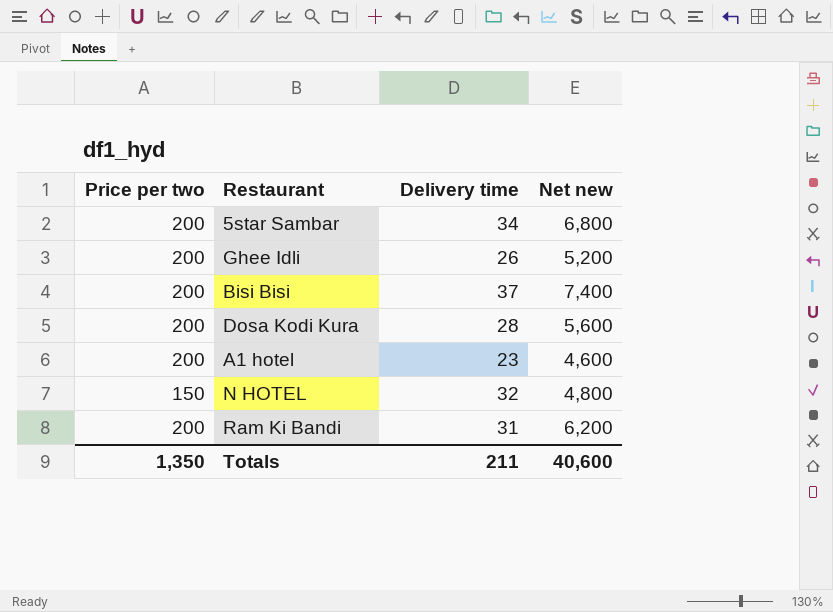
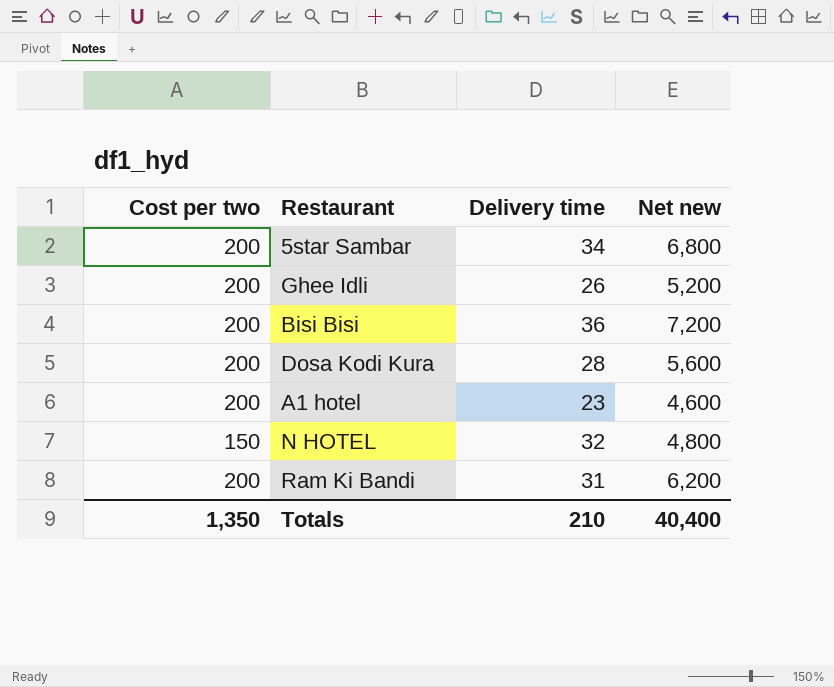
column name: Price per two -> Cost per two
Bisi Bisi | Delivery time: 37 -> 36
Bisi Bisi | Net new: 7,400 -> 7,200
Totals | Delivery time: 211 -> 210
Totals | Net new: 40,600 -> 40,400

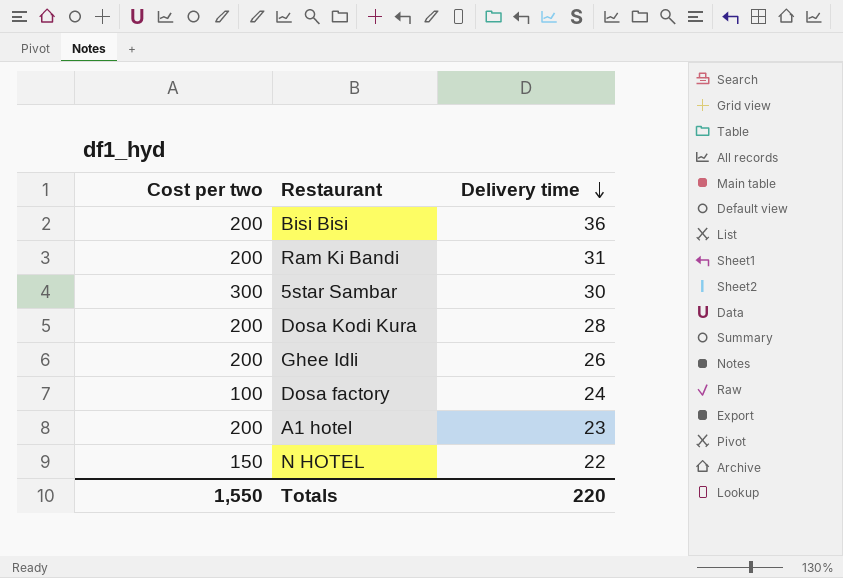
row order: none -> Delivery time descending
column Net new | formula: [Cost per two] * [Delivery time] -> none
5star Sambar | Cost per two: 200 -> 300
5star Sambar | Delivery time: 34 -> 30
row Dosa factory: none -> 100 | 24
N HOTEL | Delivery time: 32 -> 22
Totals | Cost per two: 1,350 -> 1,550
Totals | Delivery time: 210 -> 220

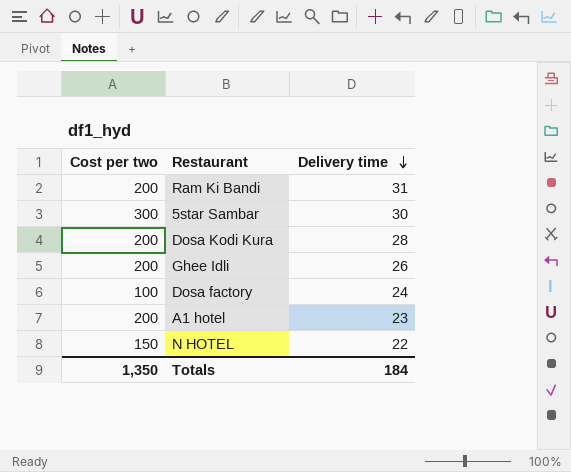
row Bisi Bisi: 200 | 36 -> none
Totals | Cost per two: 1,550 -> 1,350
Totals | Delivery time: 220 -> 184

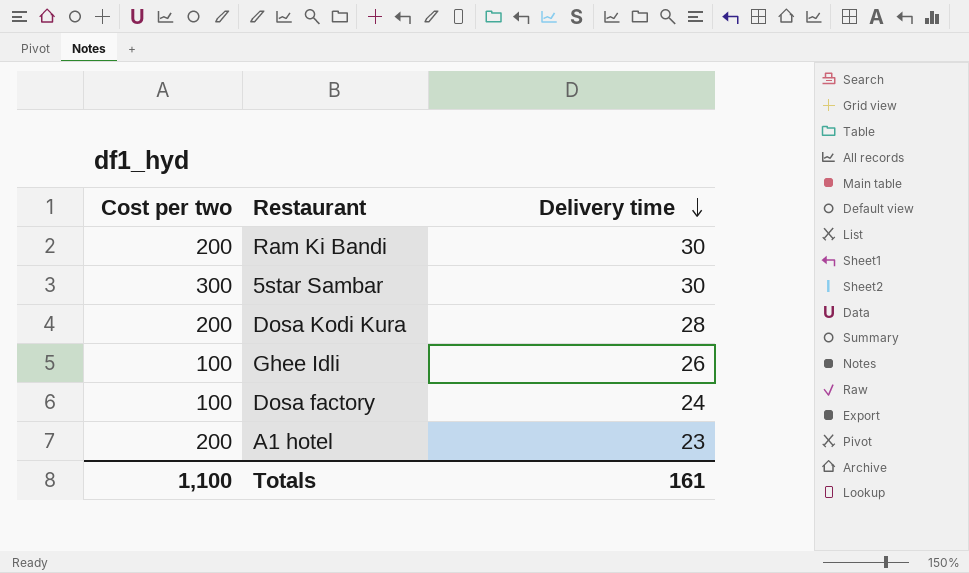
row N HOTEL: 150 | 22 -> none
Ram Ki Bandi | Delivery time: 31 -> 30
Ghee Idli | Cost per two: 200 -> 100
Totals | Cost per two: 1,350 -> 1,100
Totals | Delivery time: 184 -> 161

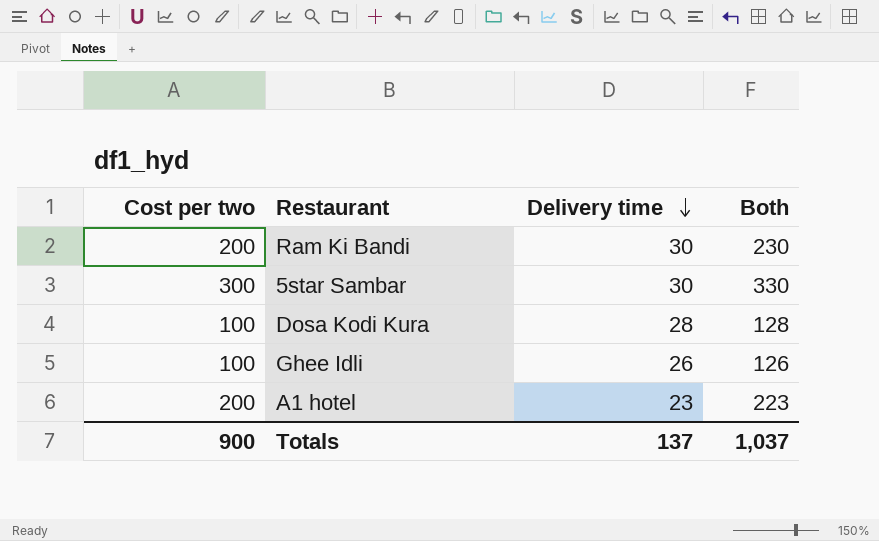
column Both | formula: none -> [Cost per two] + [Delivery time]
row Dosa factory: 100 | 24 -> none
Dosa Kodi Kura | Cost per two: 200 -> 100
Totals | Cost per two: 1,100 -> 900
Totals | Delivery time: 161 -> 137

